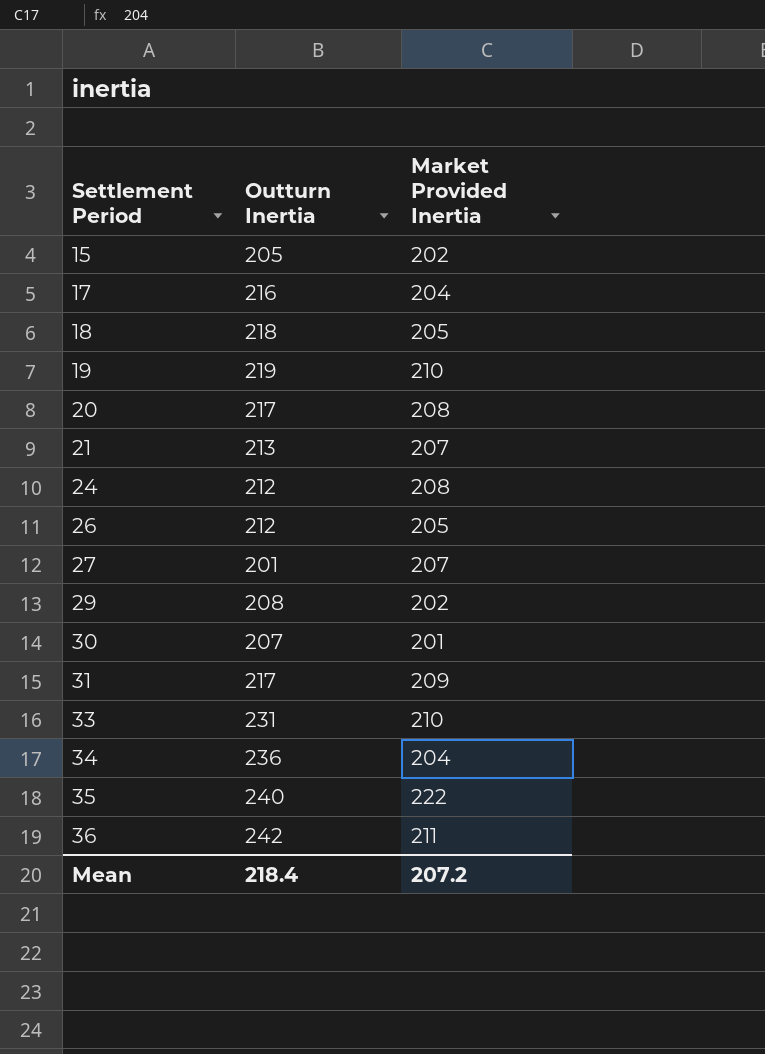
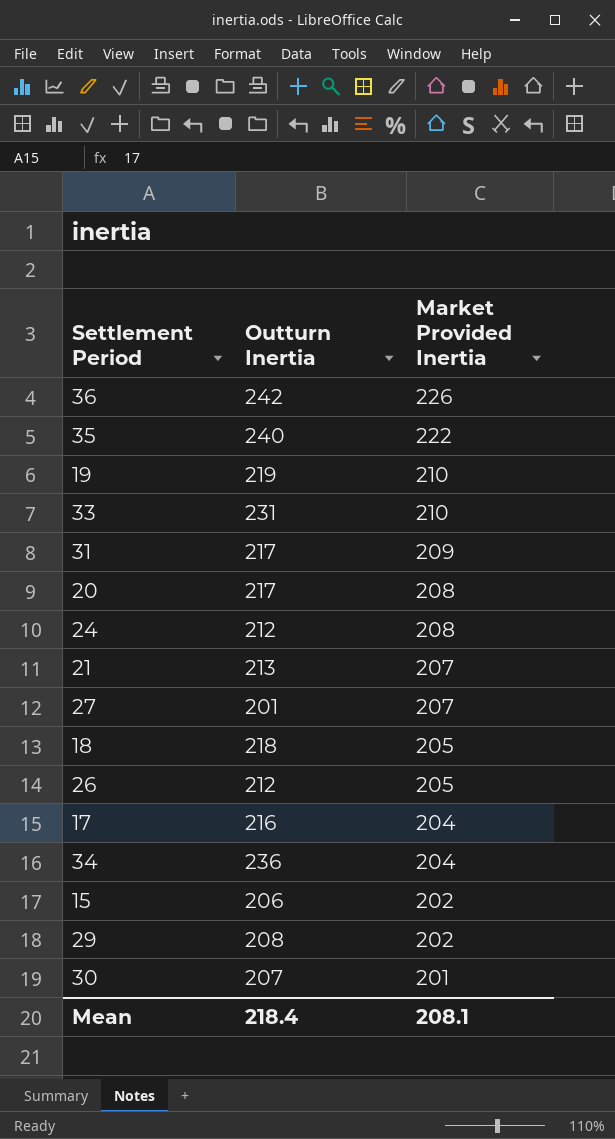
row order: Settlement Period ascending -> Market Provided Inertia descending
36 | Market Provided Inertia: 211 -> 226
15 | Outturn Inertia: 205 -> 206
Mean | Market Provided Inertia: 207.2 -> 208.1

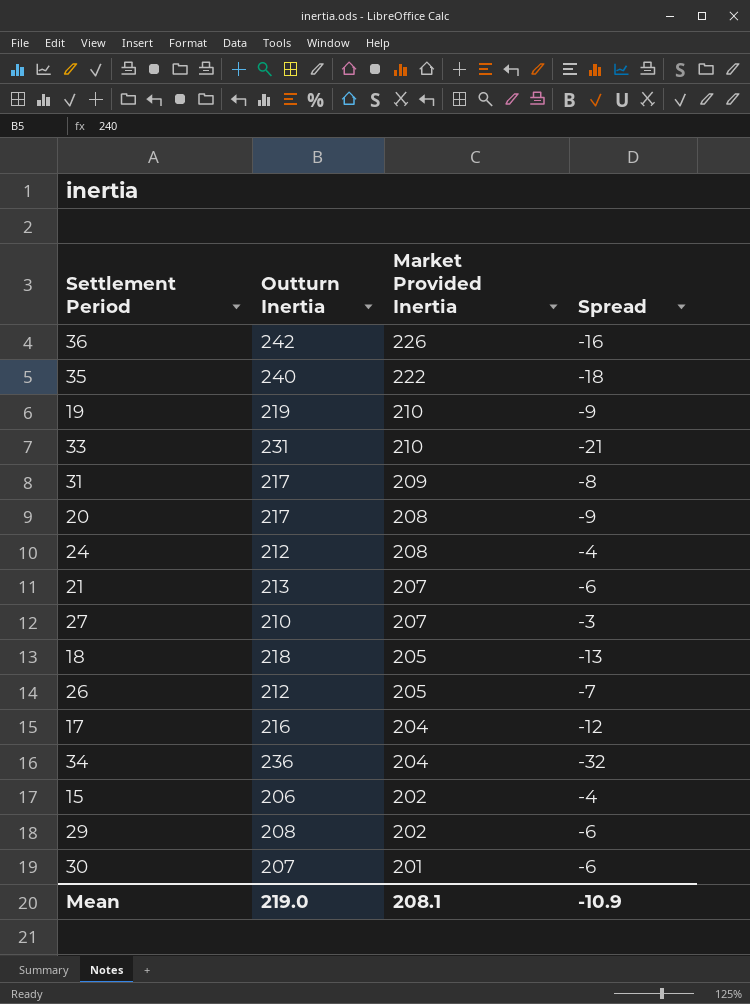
column Spread | formula: none -> [Market Provided Inertia] - [Outturn Inertia]
27 | Outturn Inertia: 201 -> 210
Mean | Outturn Inertia: 218.4 -> 219.0

